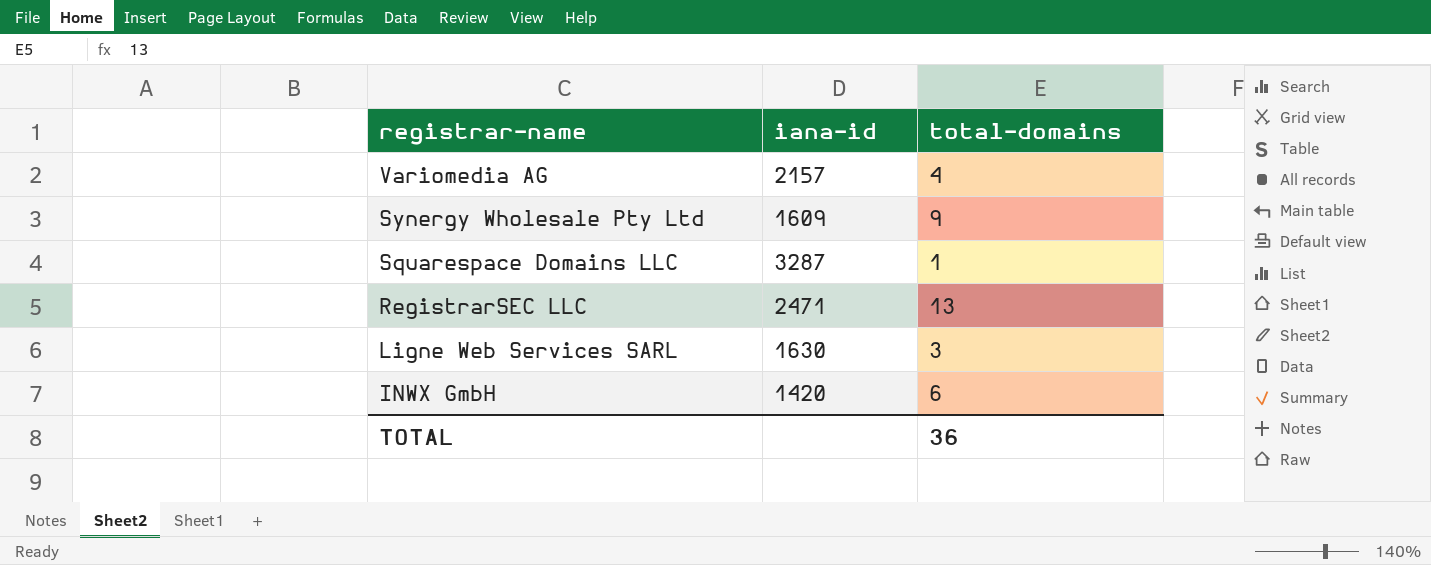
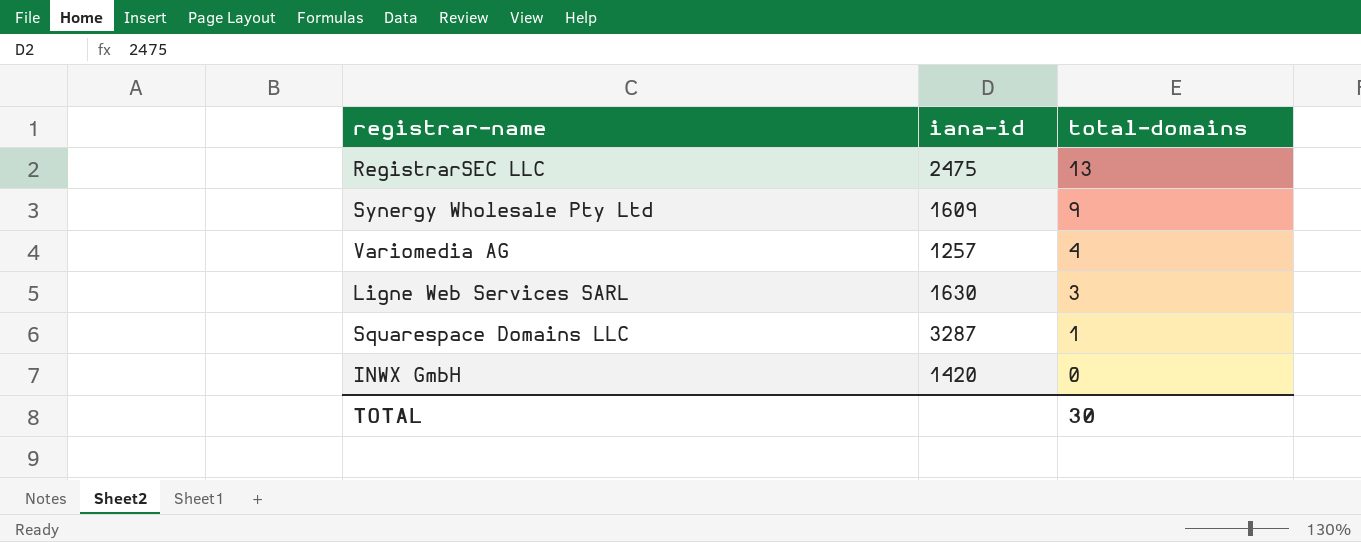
row order: registrar-name descending -> total-domains descending
RegistrarSEC LLC | iana-id: 2471 -> 2475
Variomedia AG | iana-id: 2157 -> 1257
INWX GmbH | total-domains: 6 -> 0
TOTAL | total-domains: 36 -> 30

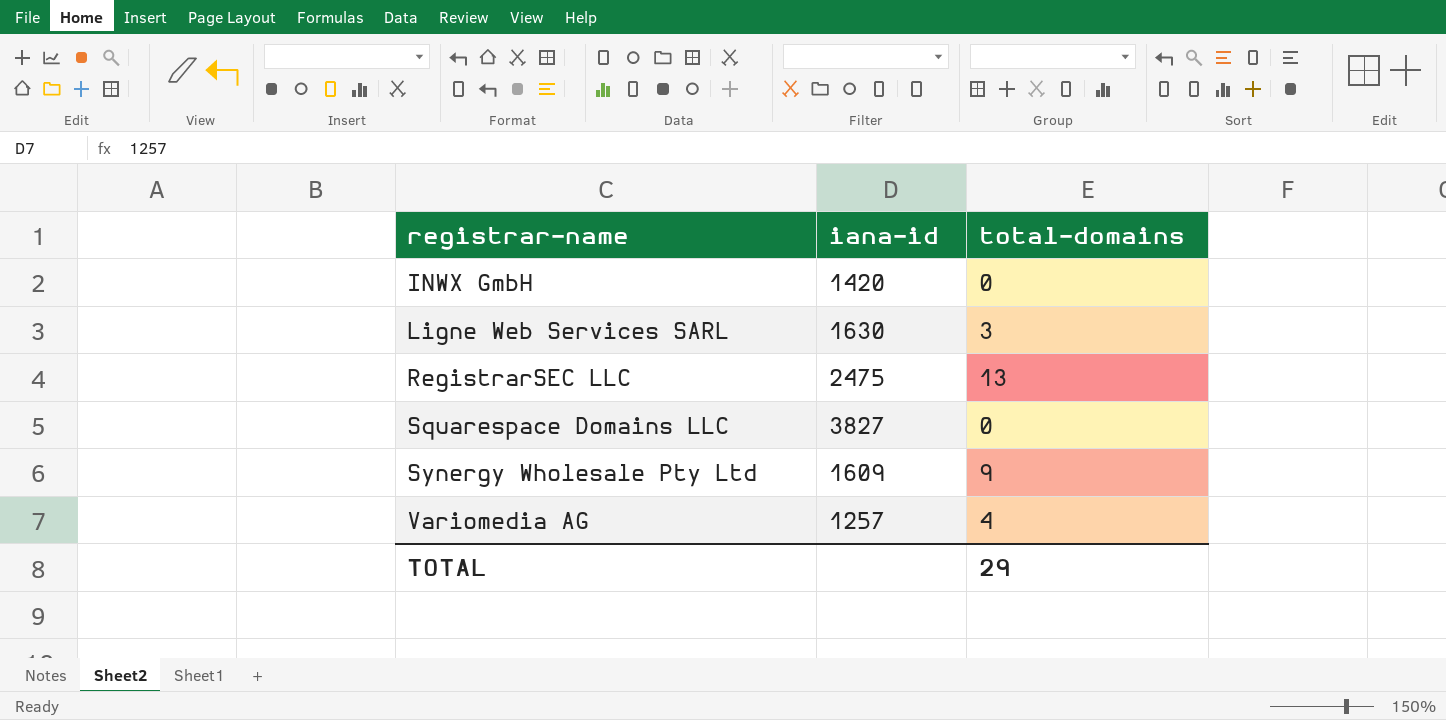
row order: total-domains descending -> registrar-name ascending
Squarespace Domains LLC | iana-id: 3287 -> 3827
Squarespace Domains LLC | total-domains: 1 -> 0
TOTAL | total-domains: 30 -> 29

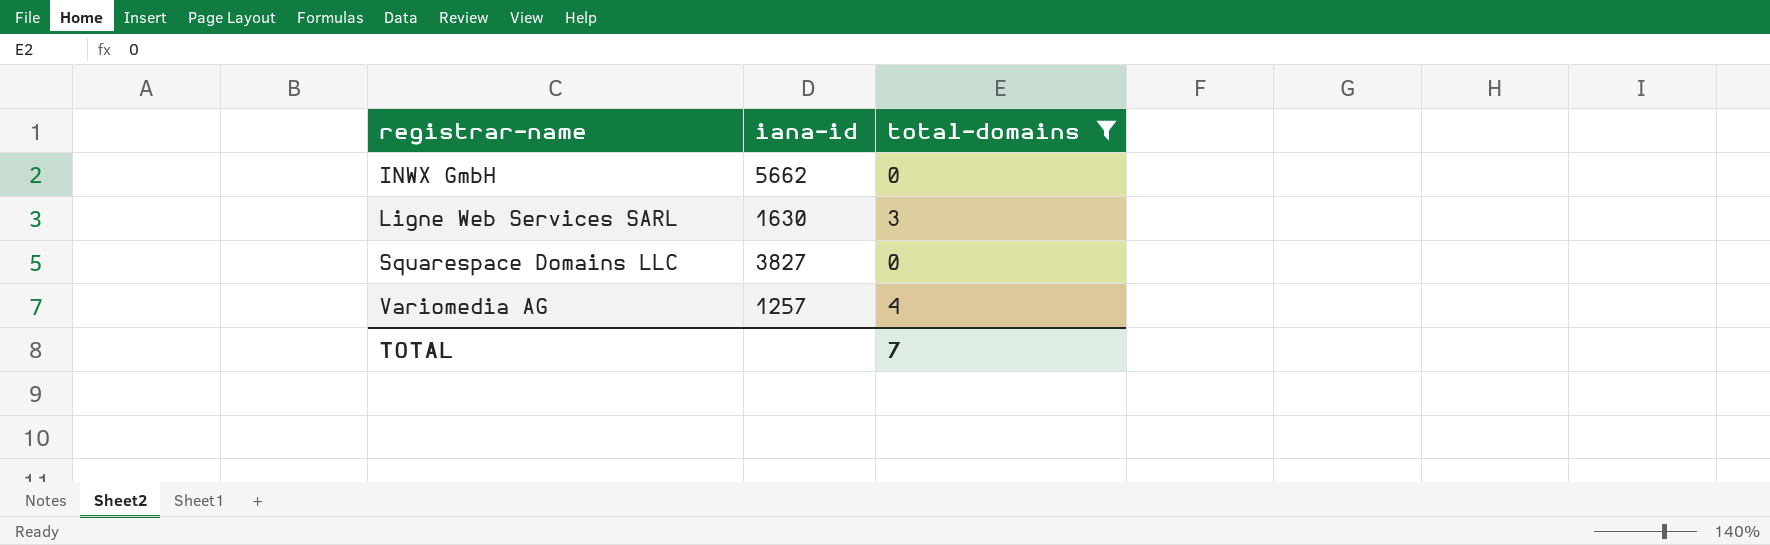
filter: none -> total-domains <= 4
INWX GmbH | iana-id: 1420 -> 5662
TOTAL | total-domains: 29 -> 7

